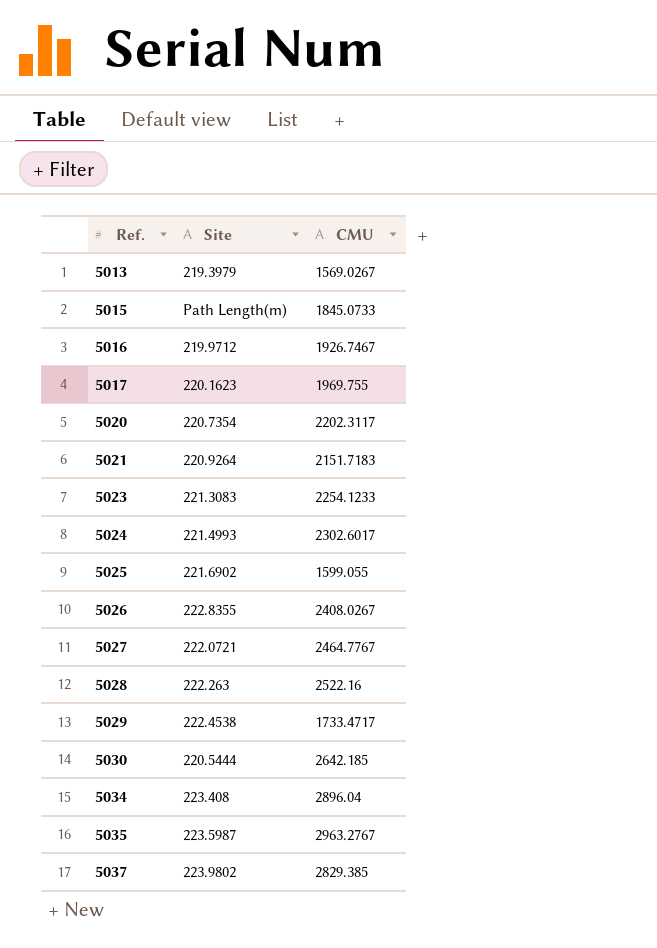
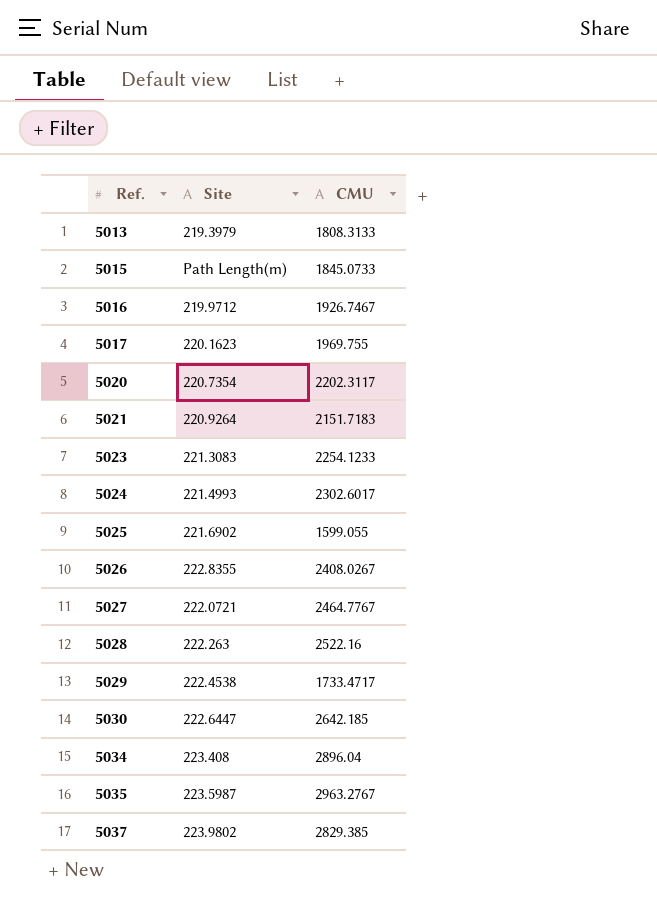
5013 | CMU: 1569.0267 -> 1808.3133
5030 | Site: 220.5444 -> 222.6447

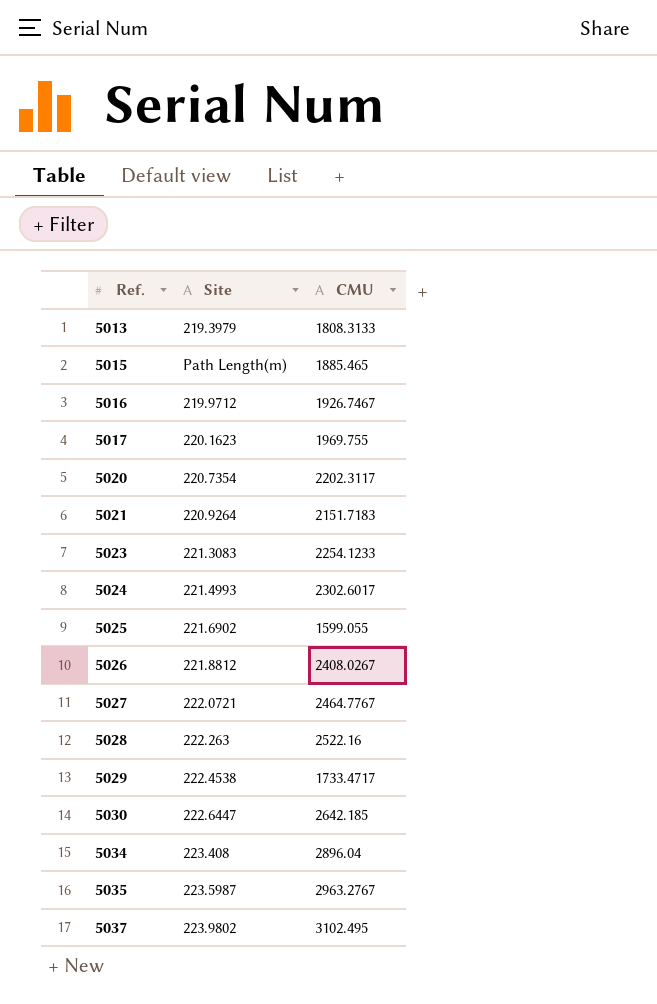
5015 | CMU: 1845.0733 -> 1885.465
5026 | Site: 222.8355 -> 221.8812
5037 | CMU: 2829.385 -> 3102.495

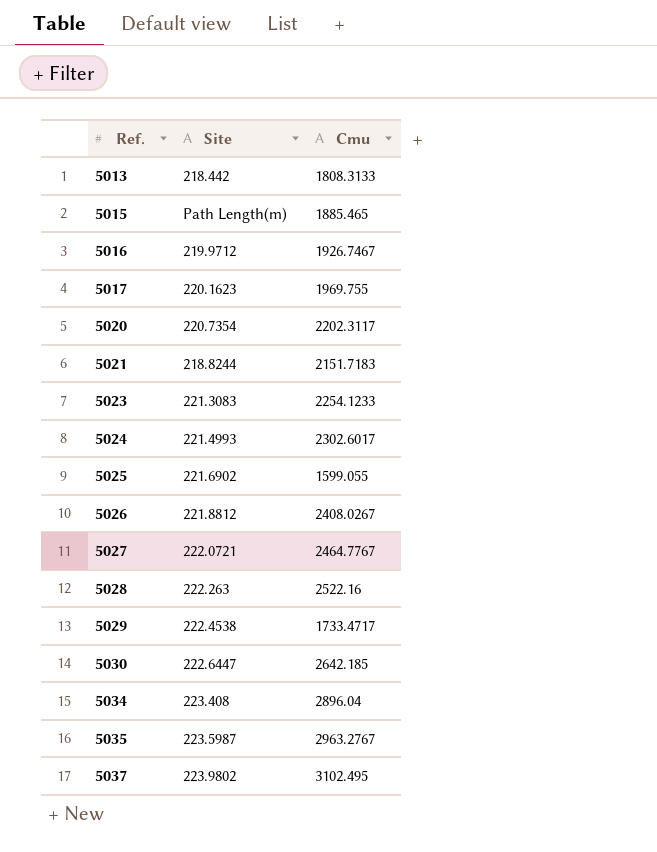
column name: CMU -> Cmu
5013 | Site: 219.3979 -> 218.442
5021 | Site: 220.9264 -> 218.8244

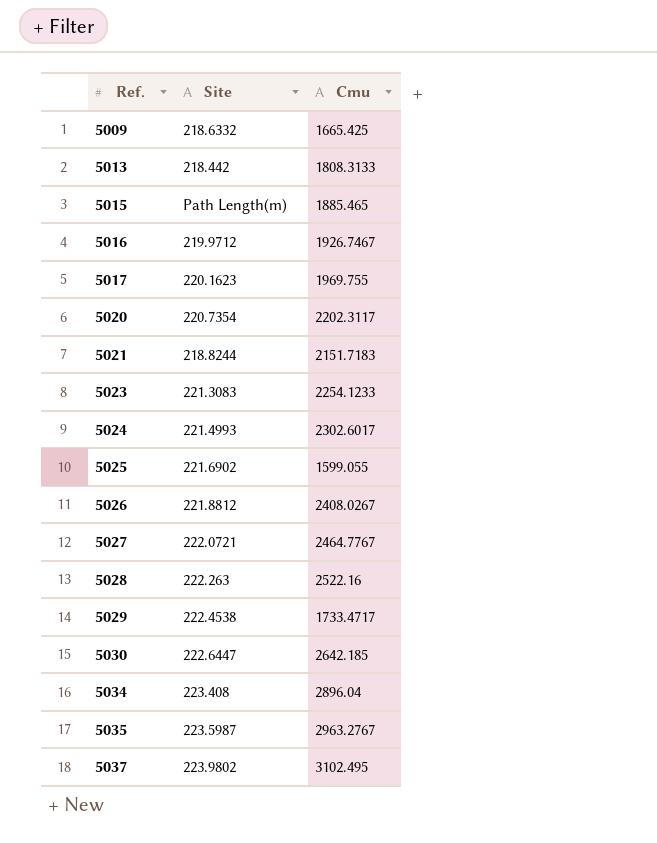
row 5009: none -> 218.6332 | 1665.425

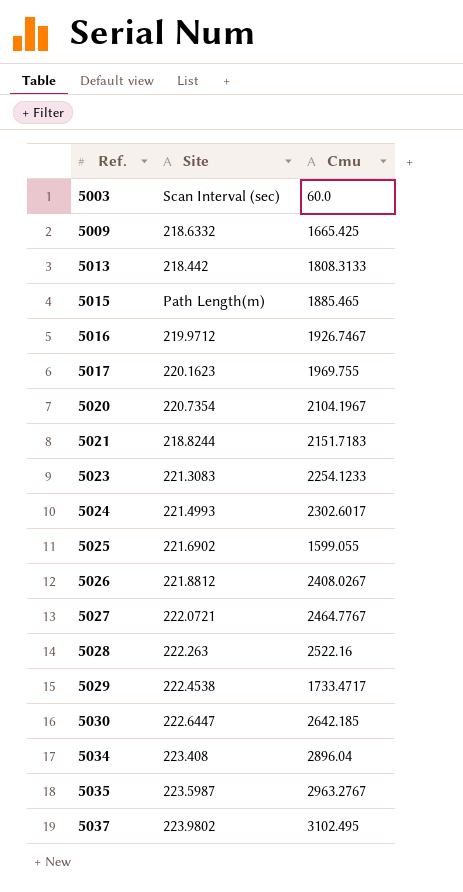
row 5003: none -> Scan Interval (sec) | 60.0
5020 | Cmu: 2202.3117 -> 2104.1967

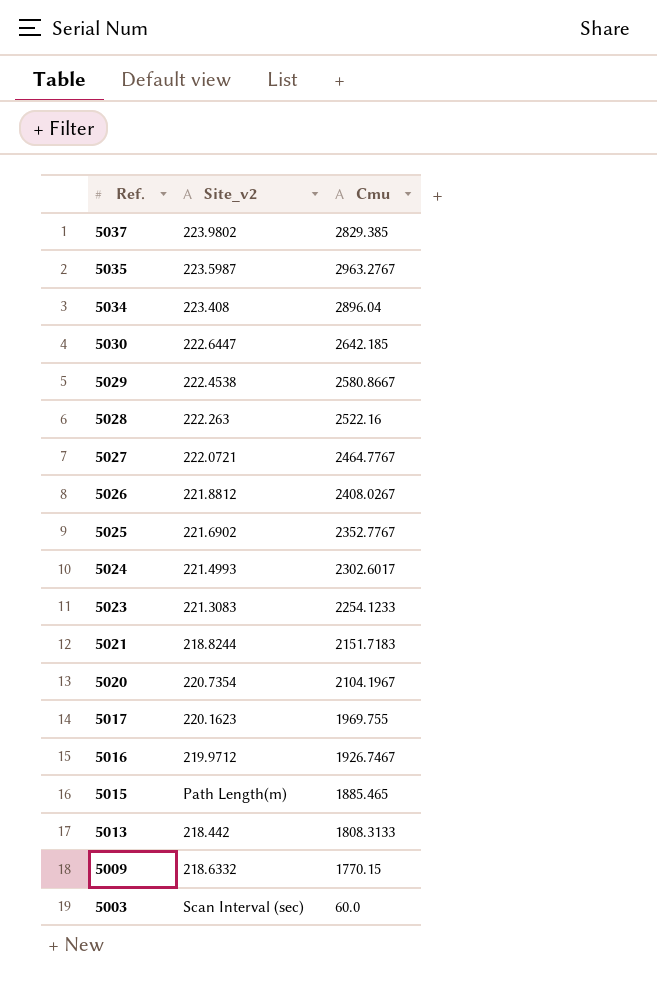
row order: Ref. ascending -> Ref. descending
column name: Site -> Site_v2
5037 | Cmu: 3102.495 -> 2829.385
5029 | Cmu: 1733.4717 -> 2580.8667
5025 | Cmu: 1599.055 -> 2352.7767
5009 | Cmu: 1665.425 -> 1770.15

